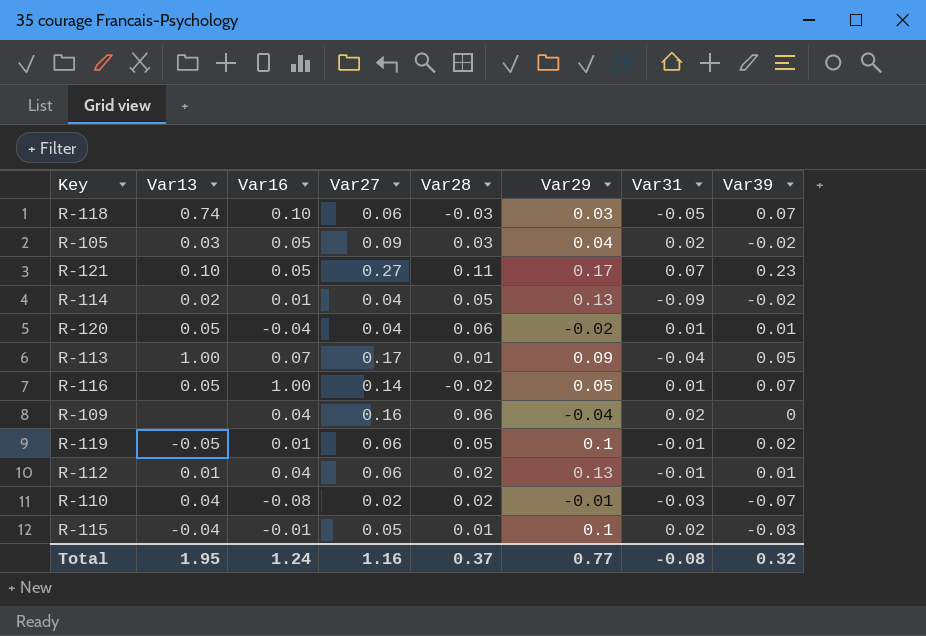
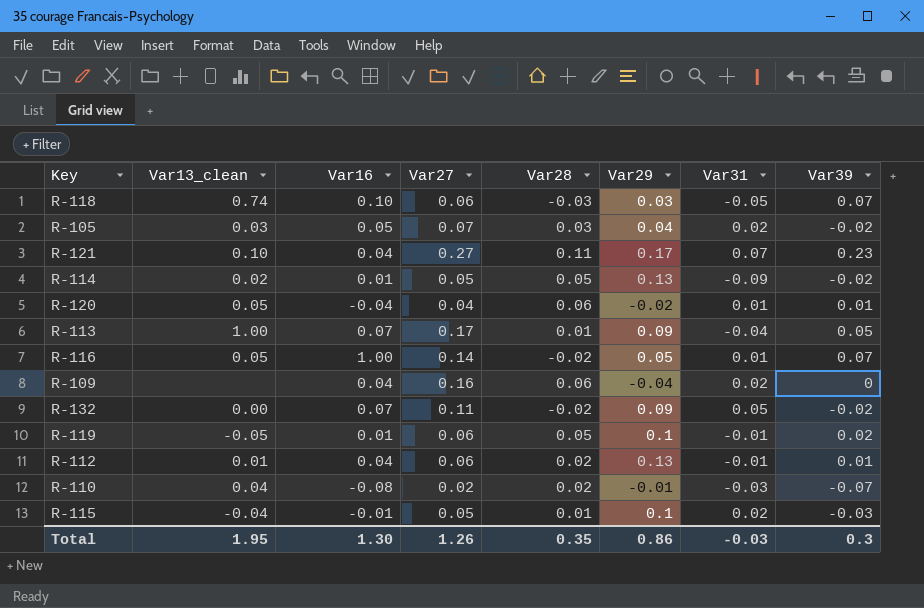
column name: Var13 -> Var13_clean
R-105 | Var27: 0.09 -> 0.07
R-121 | Var16: 0.05 -> 0.04
R-114 | Var27: 0.04 -> 0.05
row R-132: none -> 0.00 | 0.07 | 0.11 | -0.02 | 0.09 | 0.05 | -0.02
Total | Var16: 1.24 -> 1.30
Total | Var27: 1.16 -> 1.26
Total | Var28: 0.37 -> 0.35
Total | Var29: 0.77 -> 0.86
Total | Var31: -0.08 -> -0.03
Total | Var39: 0.32 -> 0.3

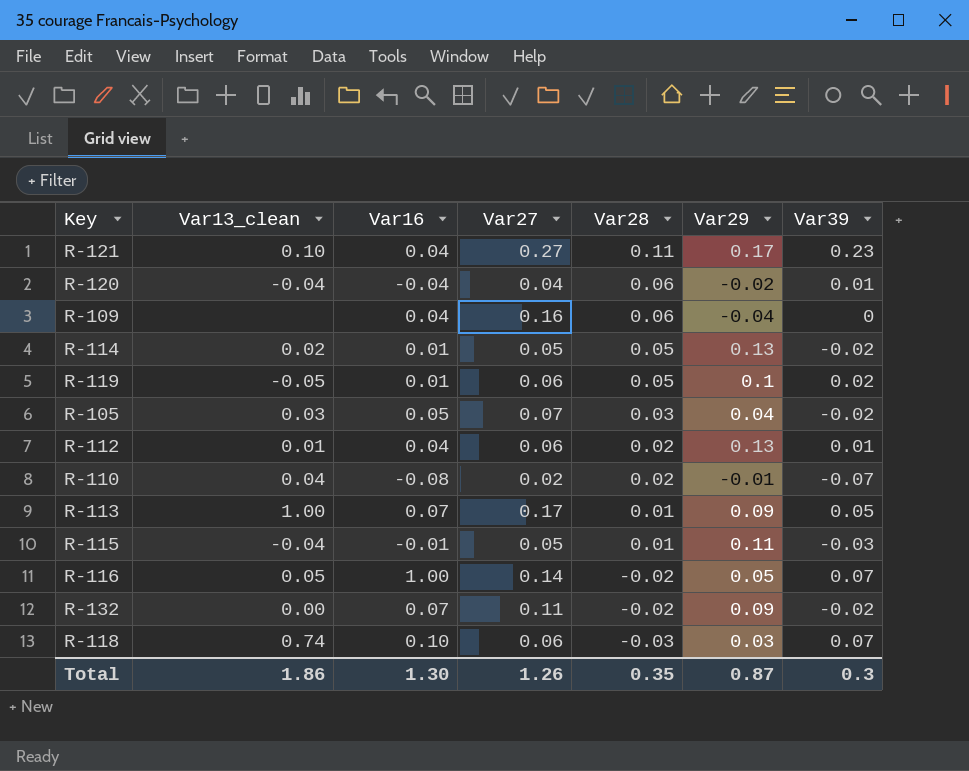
row order: none -> Var28 descending
column Var31 | position: 7 -> none
R-120 | Var13_clean: 0.05 -> -0.04
R-115 | Var29: 0.1 -> 0.11
Total | Var13_clean: 1.95 -> 1.86
Total | Var29: 0.86 -> 0.87

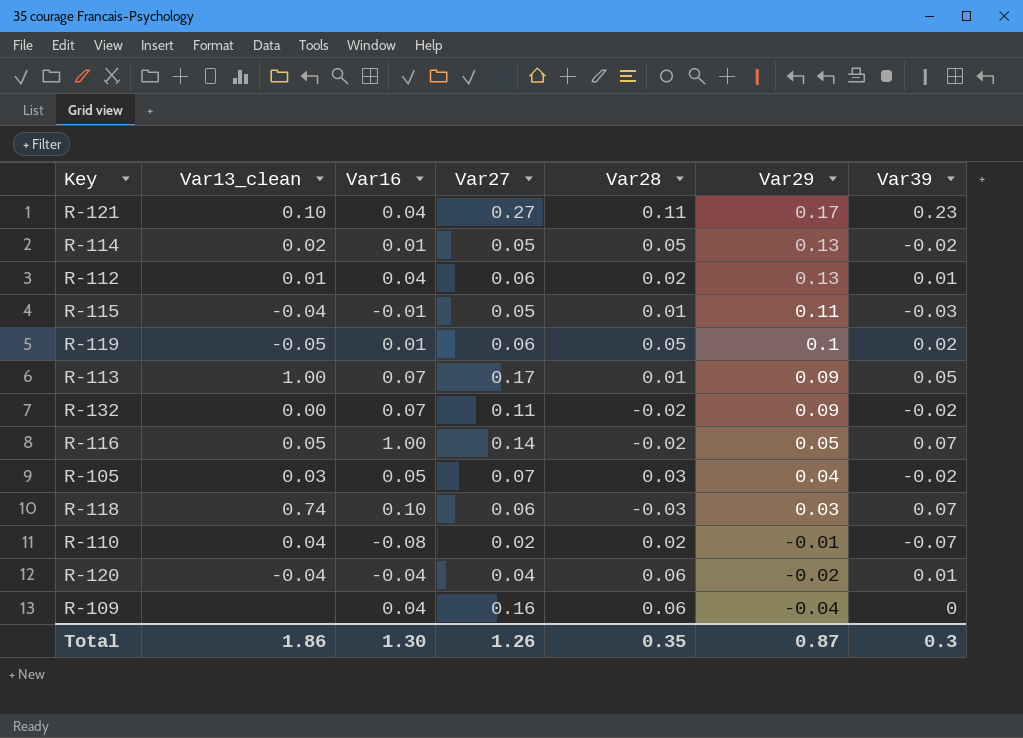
row order: Var28 descending -> Var29 descending

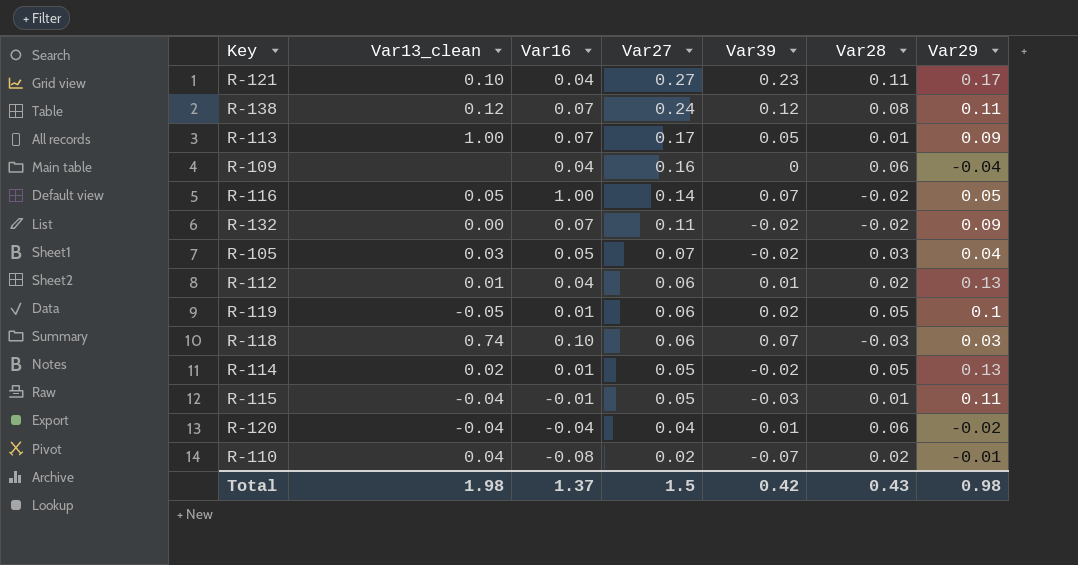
row order: Var29 descending -> Var27 descending
column Var39 | position: 7 -> 5
row R-138: none -> 0.12 | 0.07 | 0.24 | 0.12 | 0.08 | 0.11
Total | Var13_clean: 1.86 -> 1.98
Total | Var16: 1.30 -> 1.37
Total | Var27: 1.26 -> 1.5
Total | Var39: 0.3 -> 0.42
Total | Var28: 0.35 -> 0.43
Total | Var29: 0.87 -> 0.98

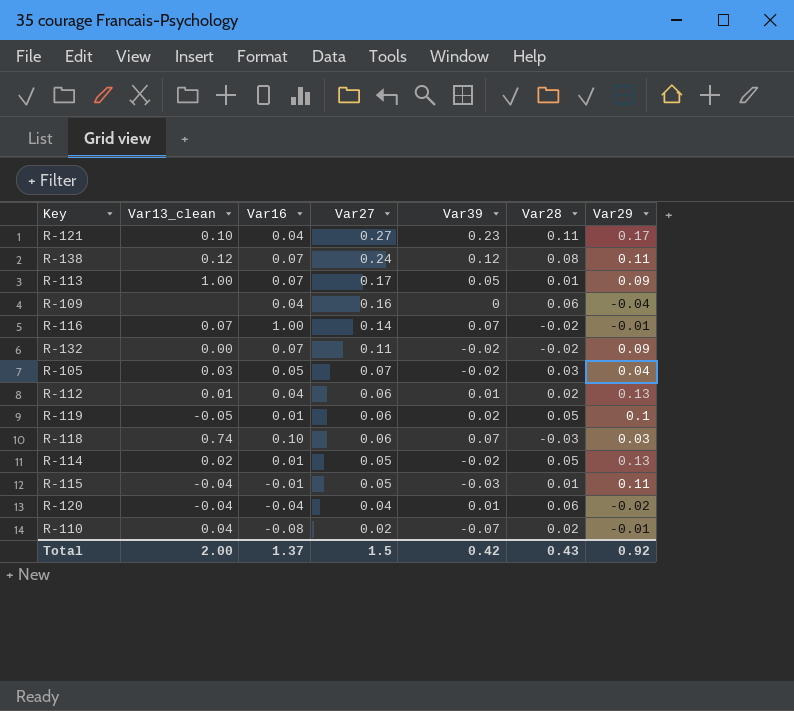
R-116 | Var13_clean: 0.05 -> 0.07
R-116 | Var29: 0.05 -> -0.01
Total | Var13_clean: 1.98 -> 2.00
Total | Var29: 0.98 -> 0.92

